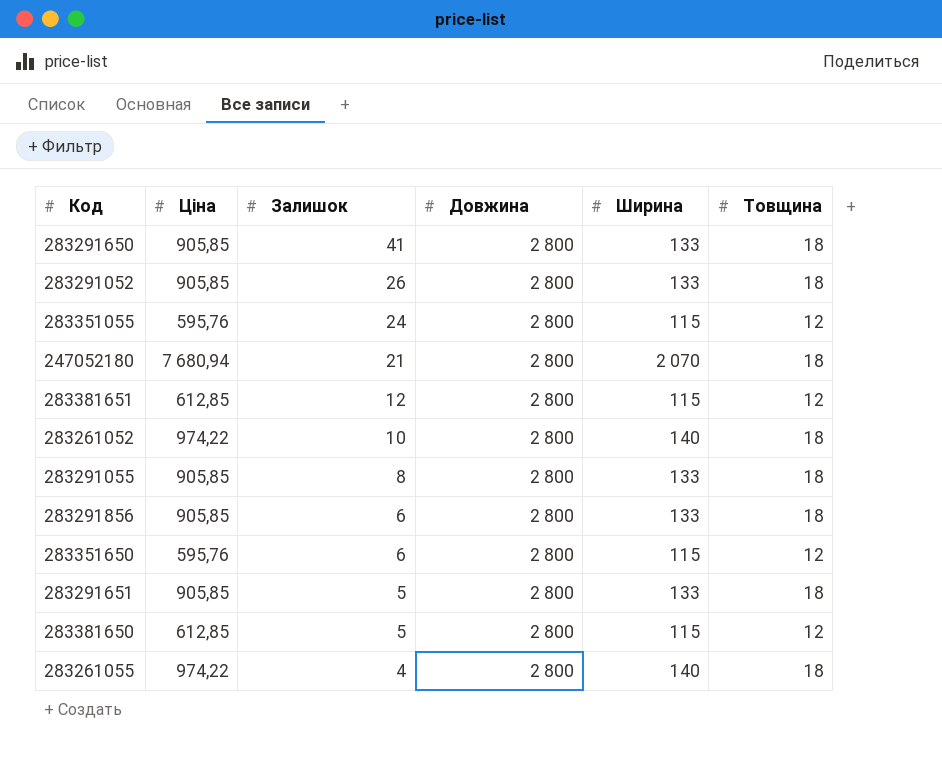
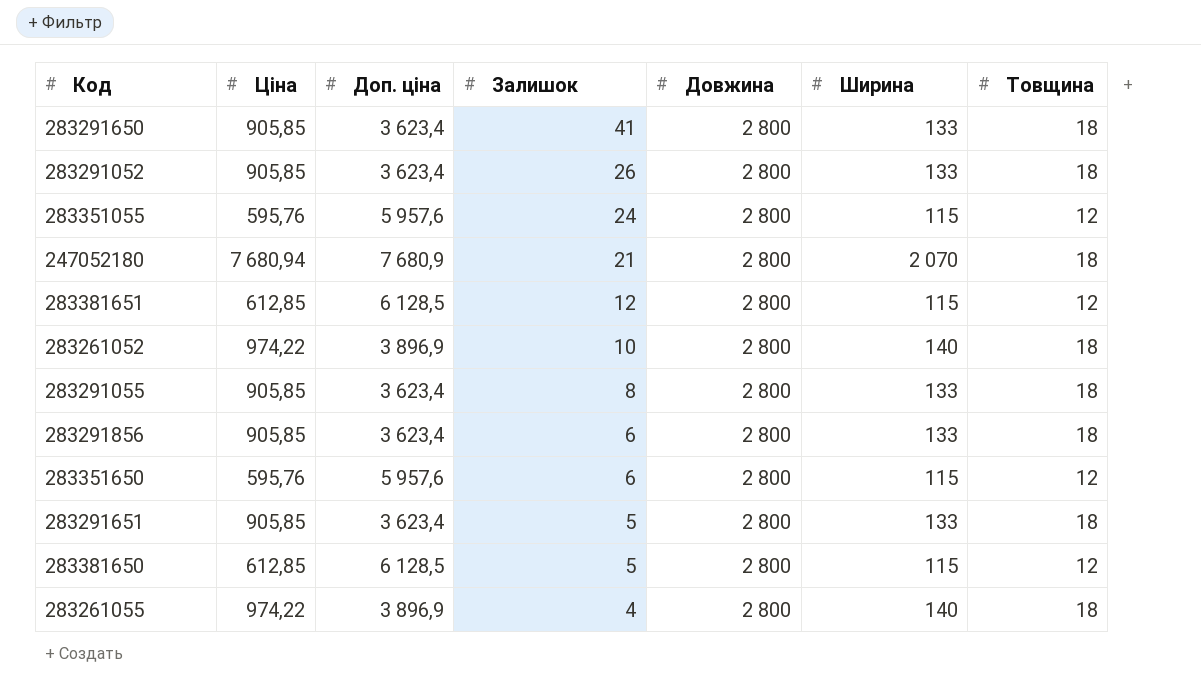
column Доп. ціна | position: none -> 3

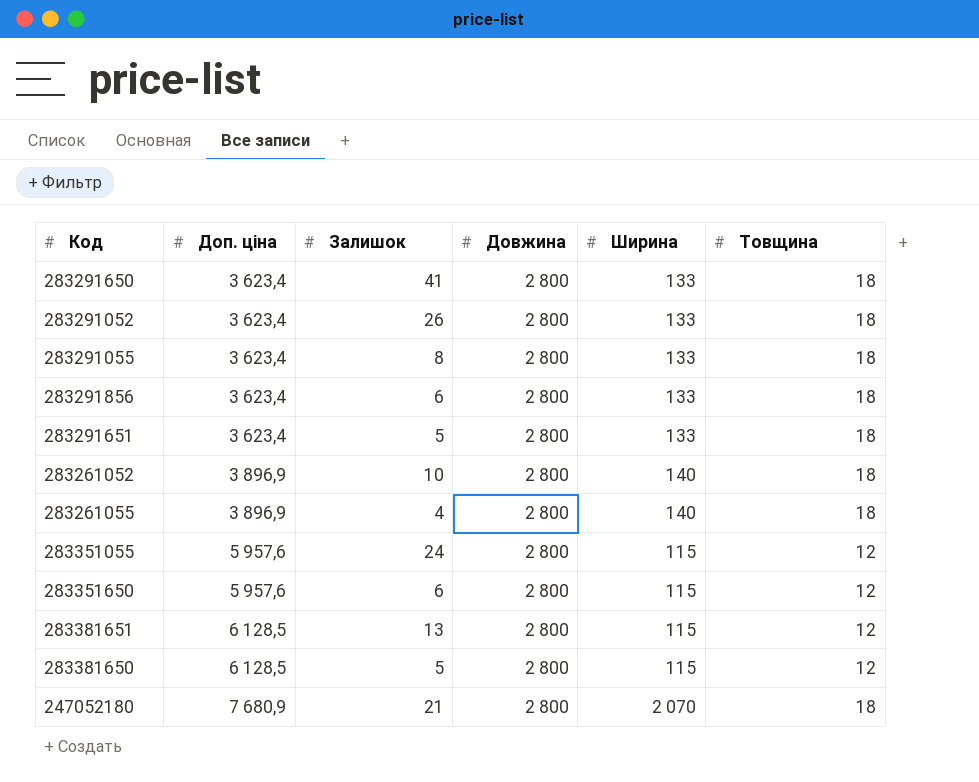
row order: Залишок descending -> Доп. ціна ascending
column Ціна | position: 2 -> none
283381651 | Залишок: 12 -> 13

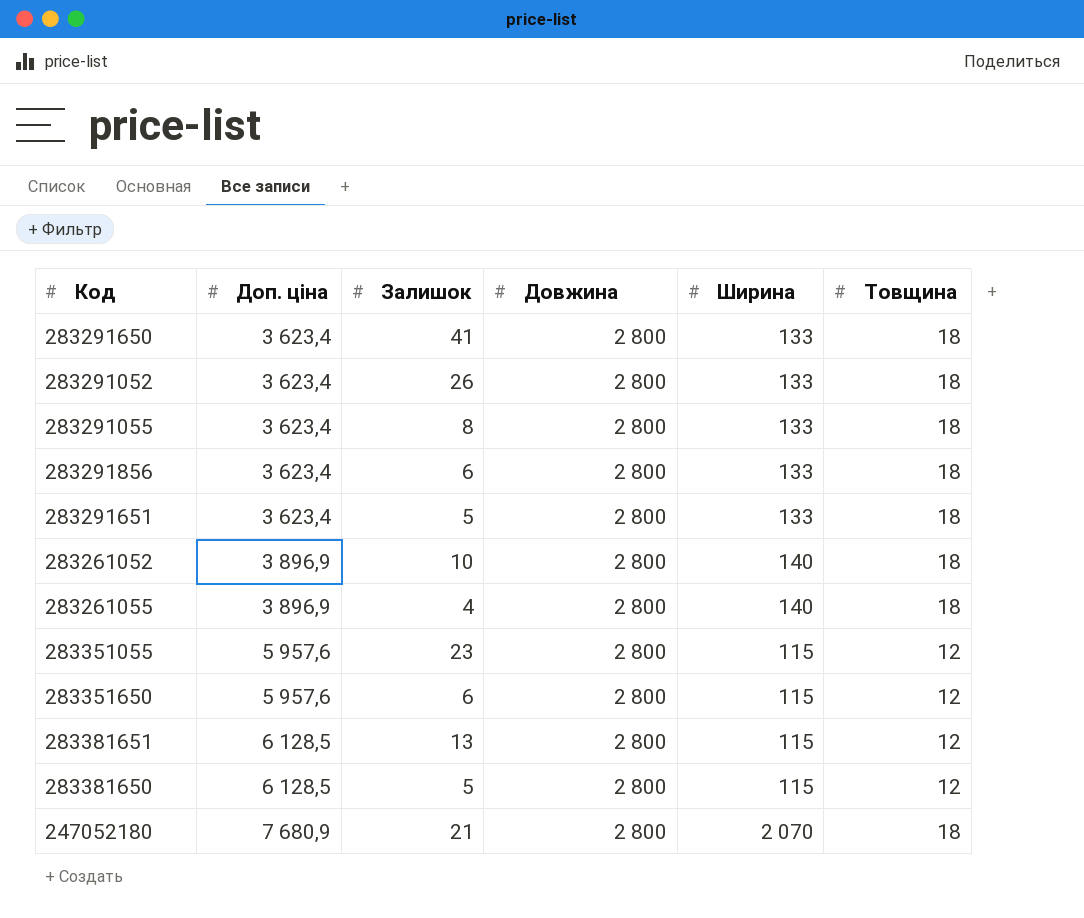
283351055 | Залишок: 24 -> 23

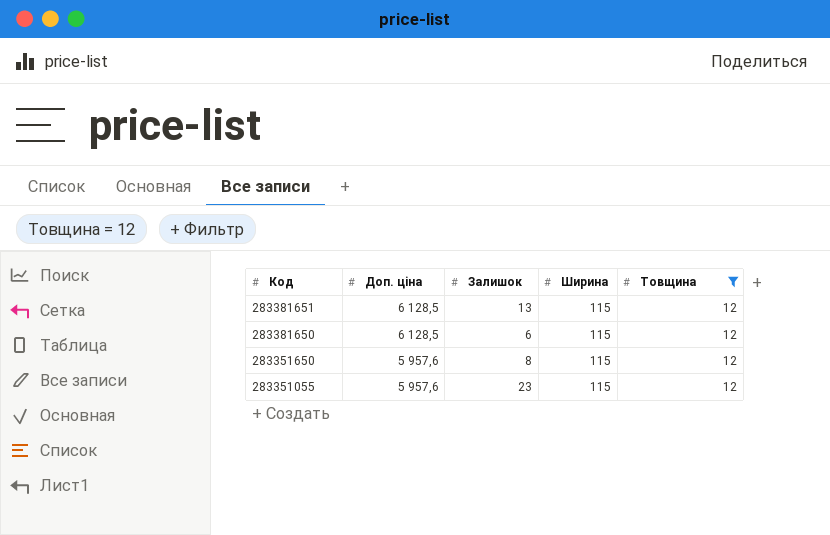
filter: none -> Товщина = 12
row order: Доп. ціна ascending -> Код descending
column Довжина | position: 4 -> none
283381650 | Залишок: 5 -> 6
283351650 | Залишок: 6 -> 8

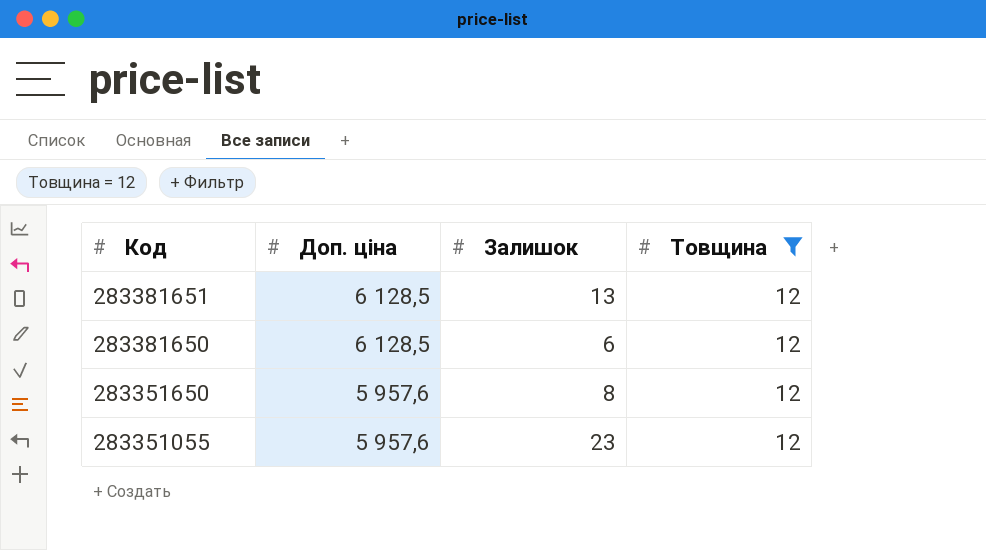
column Ширина | position: 4 -> none

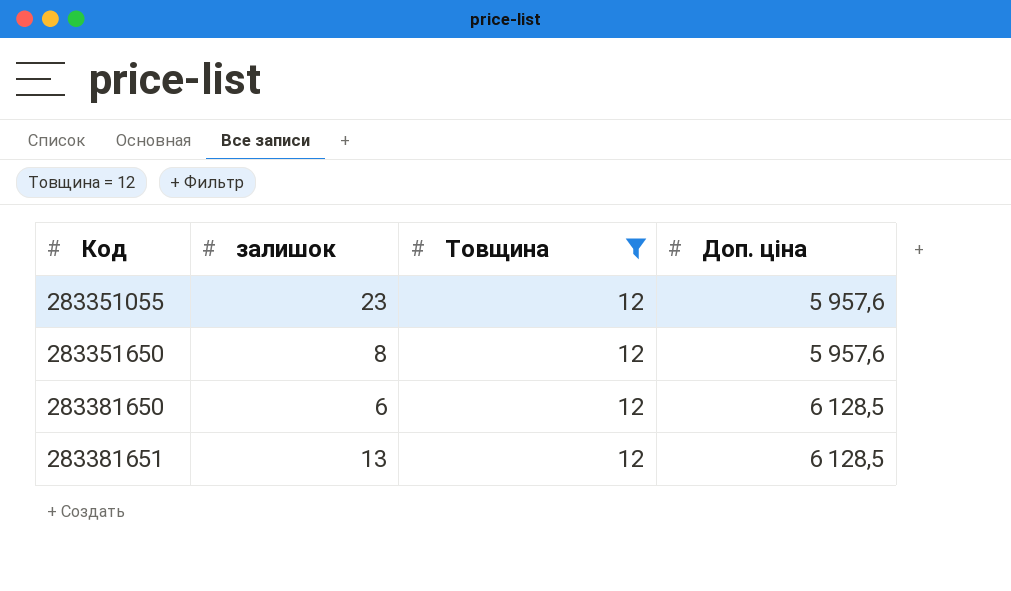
row order: Код descending -> Код ascending
column name: Залишок -> залишок
column Доп. ціна | position: 2 -> 4

